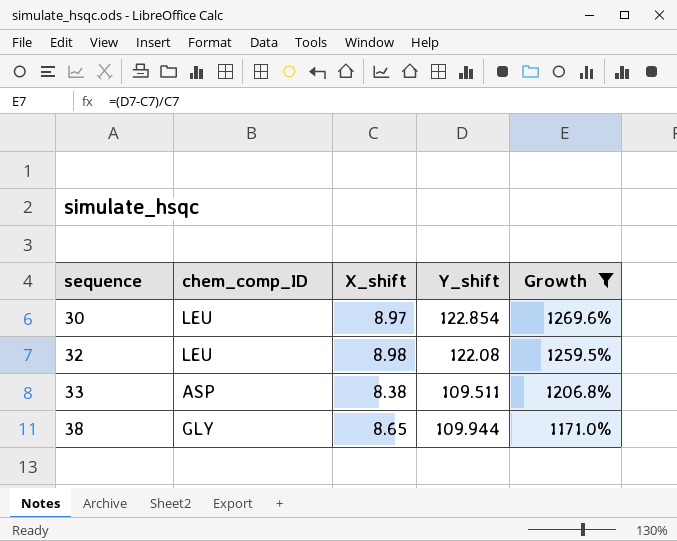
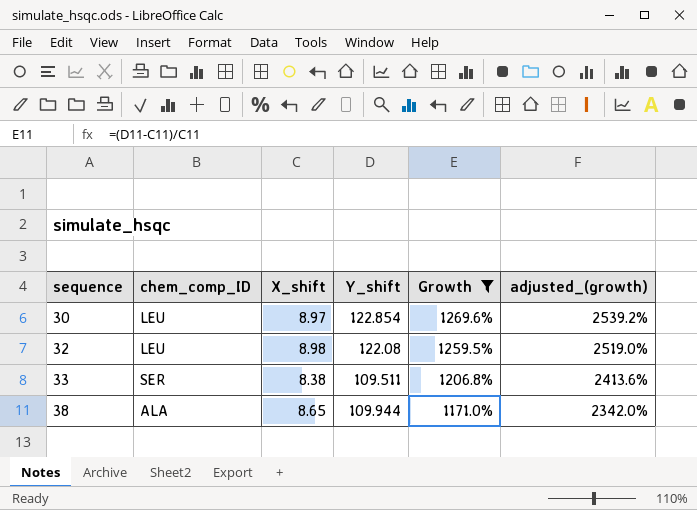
column adjusted_(growth) | formula: none -> [Growth] * 2
33 | chem_comp_ID: ASP -> SER
38 | chem_comp_ID: GLY -> ALA

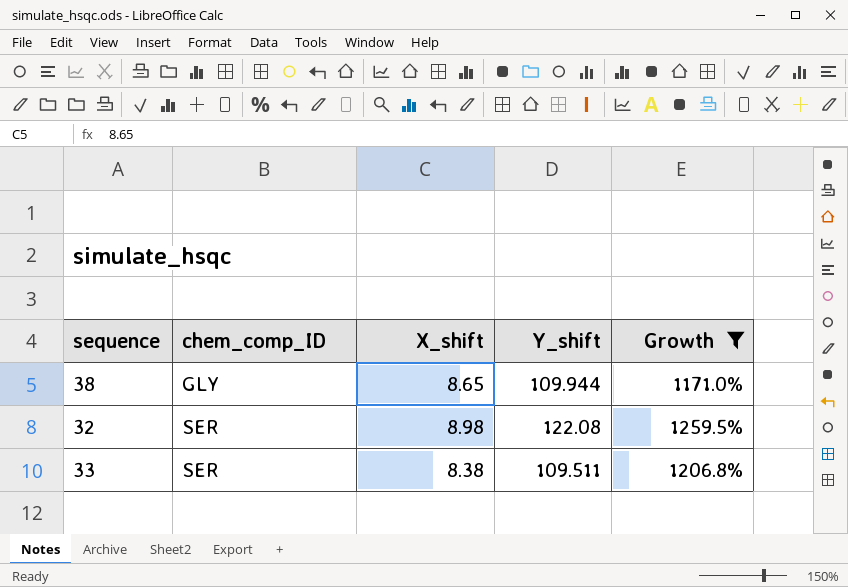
row order: sequence ascending -> chem_comp_ID ascending
column adjusted_(growth) | formula: [Growth] * 2 -> none
row 30: LEU | 8.97 | 122.854 | 1269.6% | 2539.2% -> none
38 | chem_comp_ID: ALA -> GLY
32 | chem_comp_ID: LEU -> SER

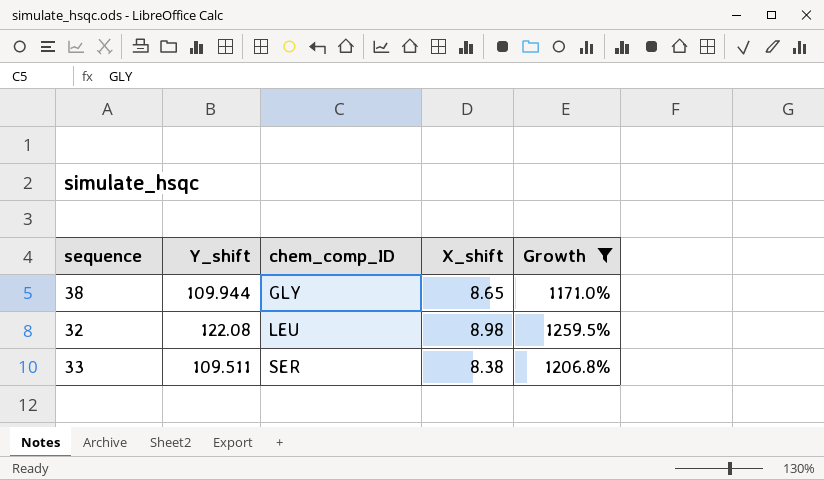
column Y_shift | position: 4 -> 2
32 | chem_comp_ID: SER -> LEU

